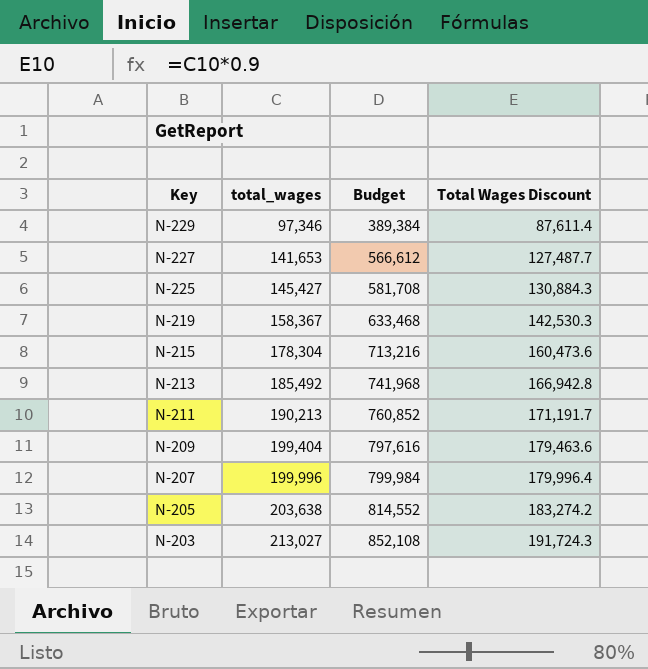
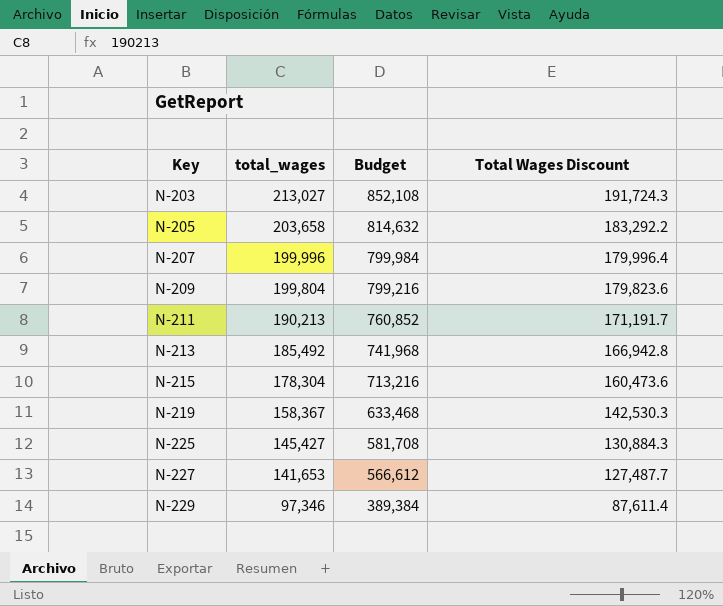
row order: Key descending -> Key ascending
N-205 | total_wages: 203,638 -> 203,658
N-205 | Budget: 814,552 -> 814,632
N-205 | Total Wages Discount: 183,274.2 -> 183,292.2
N-209 | total_wages: 199,404 -> 199,804
N-209 | Budget: 797,616 -> 799,216
N-209 | Total Wages Discount: 179,463.6 -> 179,823.6

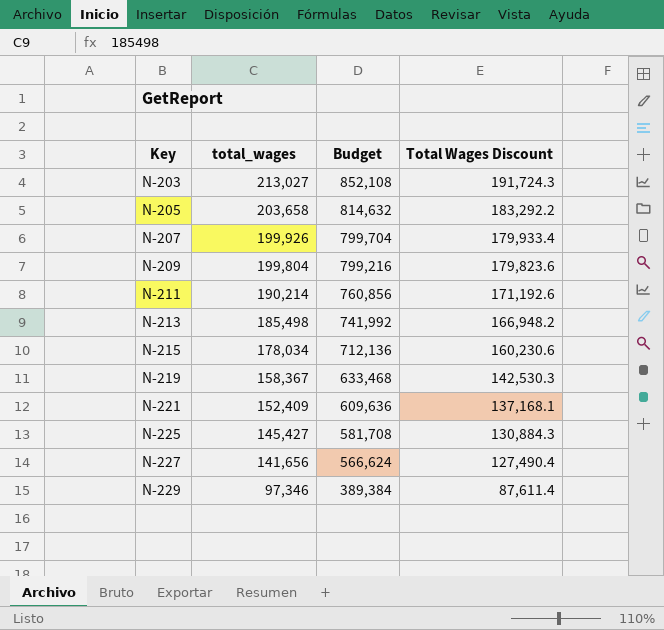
N-207 | total_wages: 199,996 -> 199,926
N-207 | Budget: 799,984 -> 799,704
N-207 | Total Wages Discount: 179,996.4 -> 179,933.4
N-211 | total_wages: 190,213 -> 190,214
N-211 | Budget: 760,852 -> 760,856
N-211 | Total Wages Discount: 171,191.7 -> 171,192.6
N-213 | total_wages: 185,492 -> 185,498
N-213 | Budget: 741,968 -> 741,992
N-213 | Total Wages Discount: 166,942.8 -> 166,948.2
N-215 | total_wages: 178,304 -> 178,034
N-215 | Budget: 713,216 -> 712,136
N-215 | Total Wages Discount: 160,473.6 -> 160,230.6
row N-221: none -> 152,409 | 609,636 | 137,168.1
N-227 | total_wages: 141,653 -> 141,656
N-227 | Budget: 566,612 -> 566,624
N-227 | Total Wages Discount: 127,487.7 -> 127,490.4

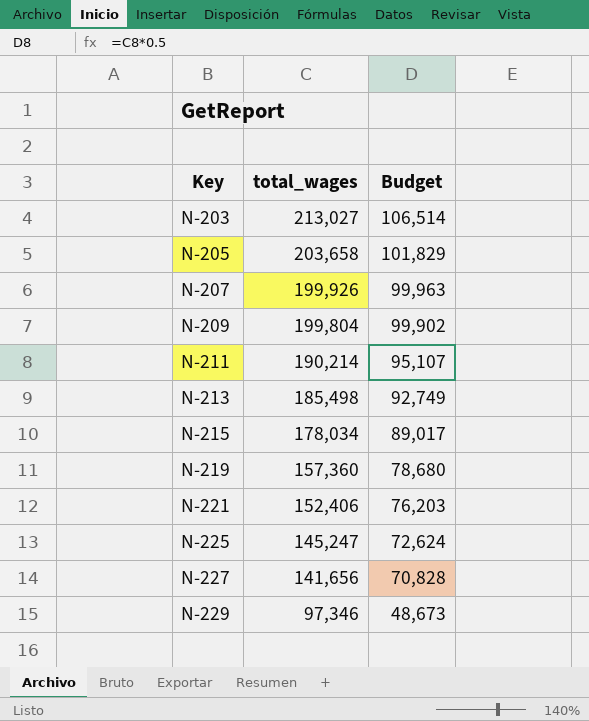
column Total Wages Discount | formula: [total_wages] * 0.9 -> none
column Budget | formula: [total_wages] * 4 -> [total_wages] * 0.5
N-219 | total_wages: 158,367 -> 157,360
N-221 | total_wages: 152,409 -> 152,406
N-225 | total_wages: 145,427 -> 145,247

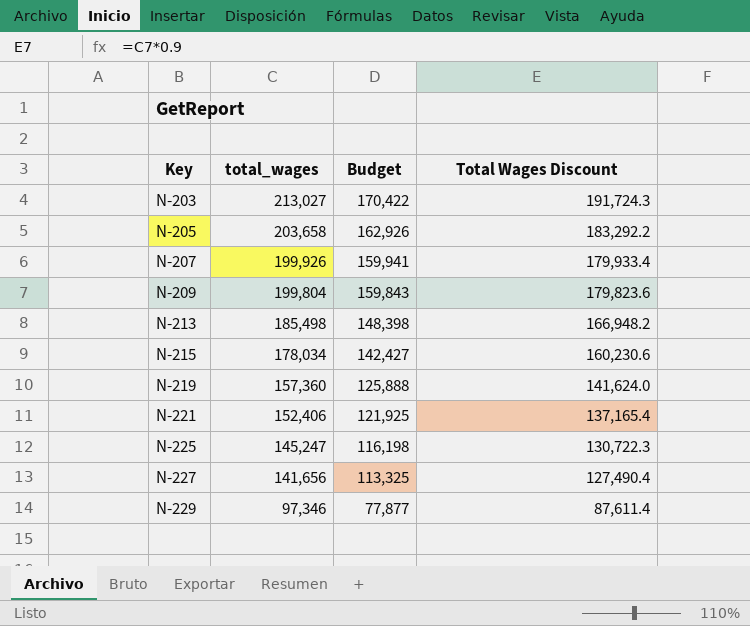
column Budget | formula: [total_wages] * 0.5 -> [total_wages] * 0.8
column Total Wages Discount | formula: none -> [total_wages] * 0.9
row N-211: 190,214 | 95,107 -> none

